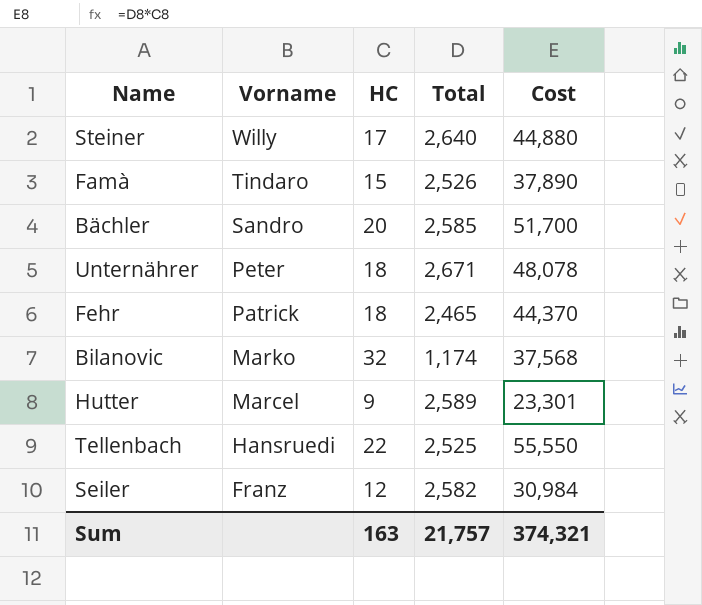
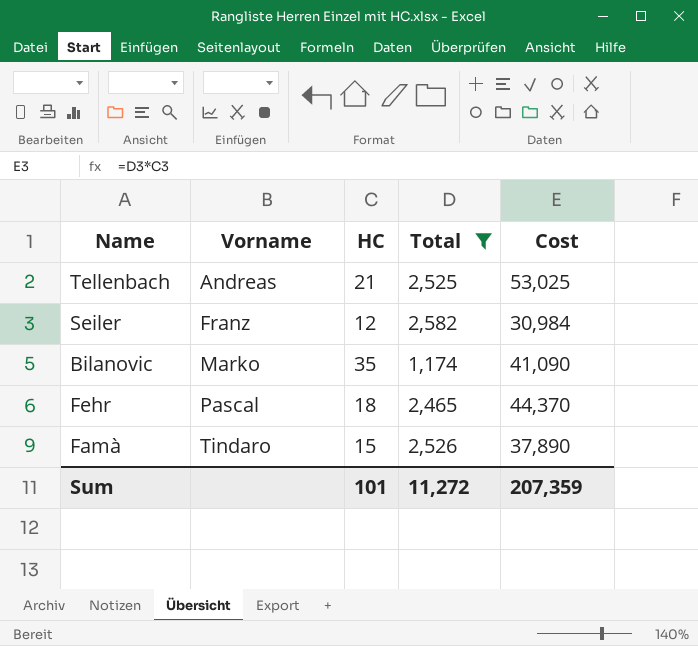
filter: none -> Total <= 2,582
row order: Vorname descending -> Vorname ascending
Tellenbach | Vorname: Hansruedi -> Andreas
Tellenbach | HC: 22 -> 21
Tellenbach | Cost: 55,550 -> 53,025
Bilanovic | HC: 32 -> 35
Bilanovic | Cost: 37,568 -> 41,090
Fehr | Vorname: Patrick -> Pascal
Sum | HC: 163 -> 101
Sum | Total: 21,757 -> 11,272
Sum | Cost: 374,321 -> 207,359

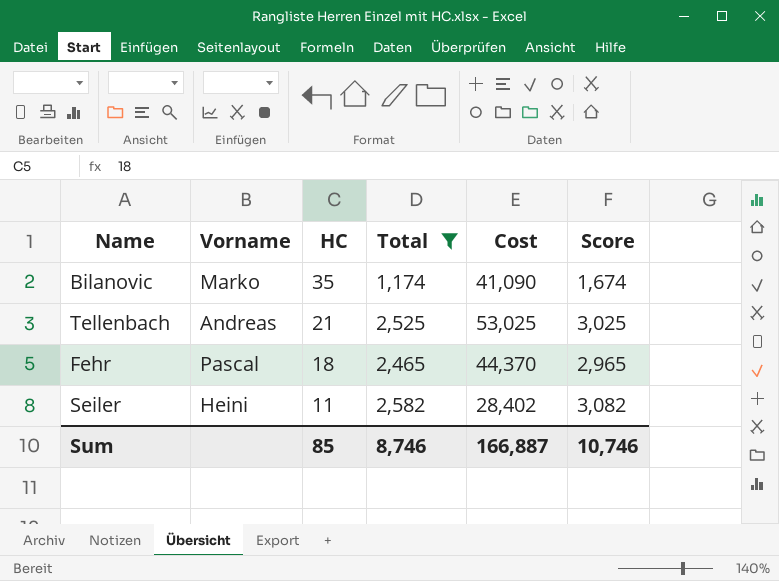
row order: Vorname ascending -> HC descending
column Score | formula: none -> [Total] + 500
row Famà: Tindaro | 15 | 2,526 | 37,890 -> none
Seiler | Vorname: Franz -> Heini
Seiler | HC: 12 -> 11
Seiler | Cost: 30,984 -> 28,402
Sum | HC: 101 -> 85
Sum | Total: 11,272 -> 8,746
Sum | Cost: 207,359 -> 166,887

